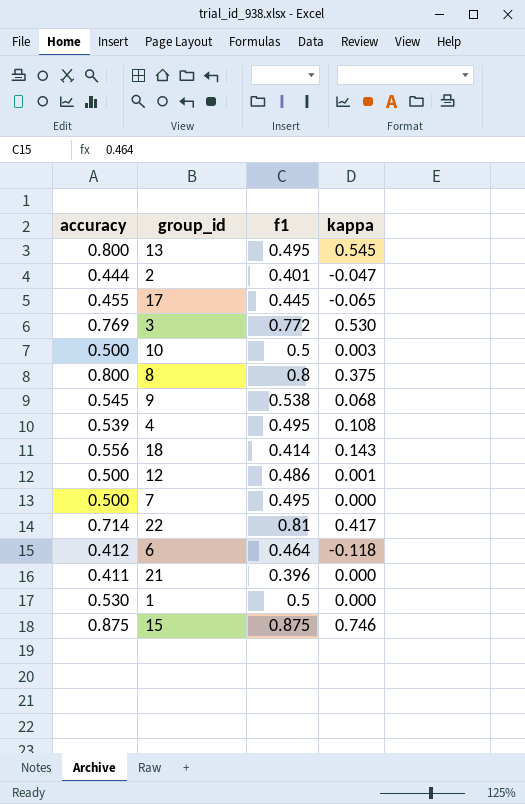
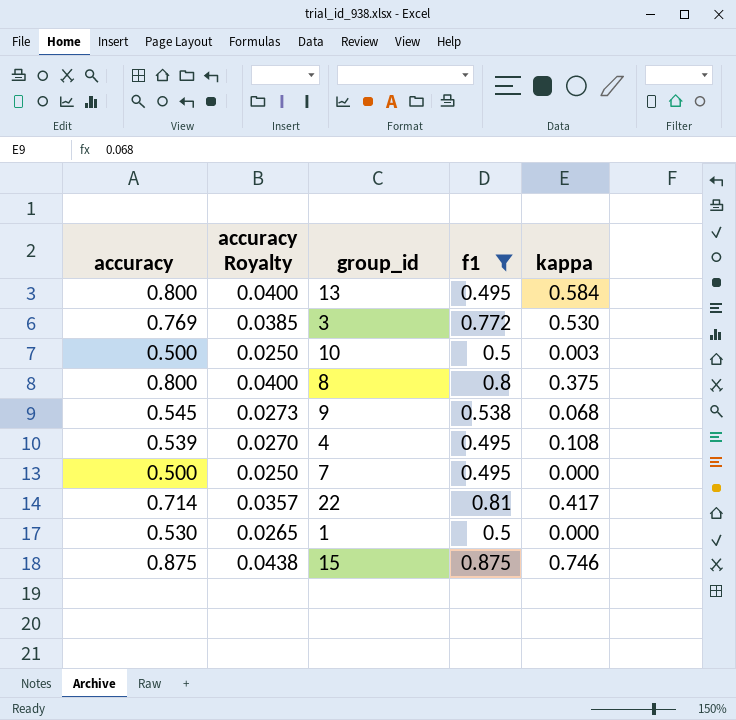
filter: none -> f1 >= 0.495
column accuracy Royalty | formula: none -> [accuracy] * 0.05
13 | kappa: 0.545 -> 0.584

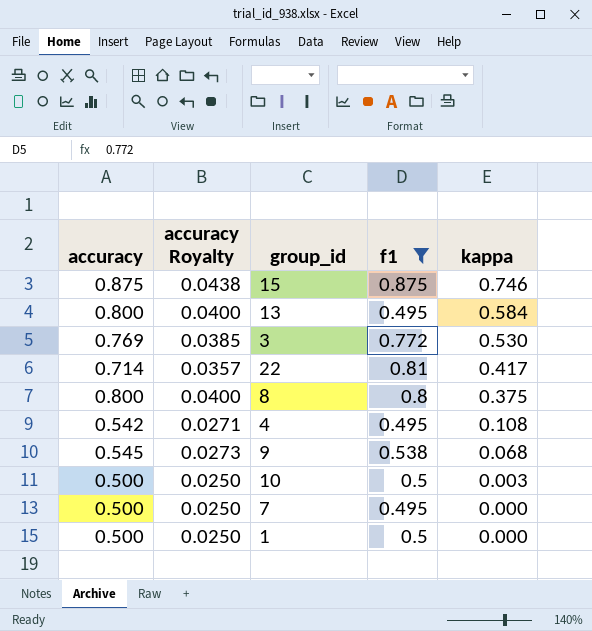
row order: none -> kappa descending
4 | accuracy: 0.539 -> 0.542
4 | accuracy Royalty: 0.0270 -> 0.0271
1 | accuracy: 0.530 -> 0.500
1 | accuracy Royalty: 0.0265 -> 0.0250

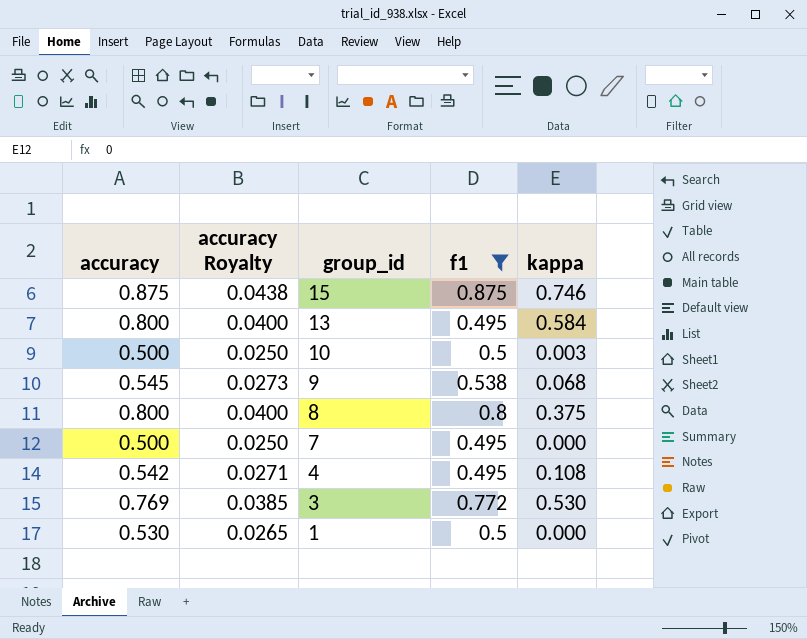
row order: kappa descending -> group_id descending
row 22: 0.714 | 0.0357 | 0.81 | 0.417 -> none
1 | accuracy: 0.500 -> 0.530
1 | accuracy Royalty: 0.0250 -> 0.0265

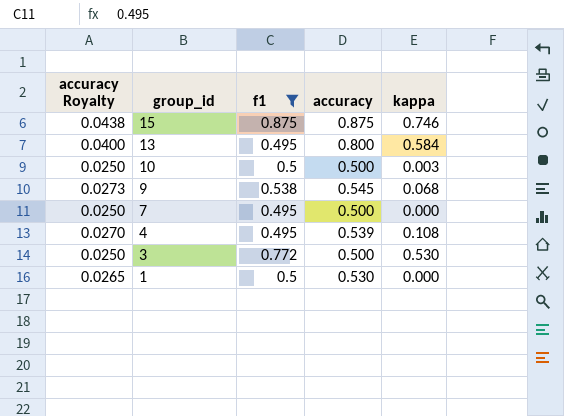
column accuracy | position: 1 -> 4
row 8: 0.800 | 0.0400 | 0.8 | 0.375 -> none
4 | accuracy Royalty: 0.0271 -> 0.0270
4 | accuracy: 0.542 -> 0.539
3 | accuracy Royalty: 0.0385 -> 0.0250
3 | accuracy: 0.769 -> 0.500

